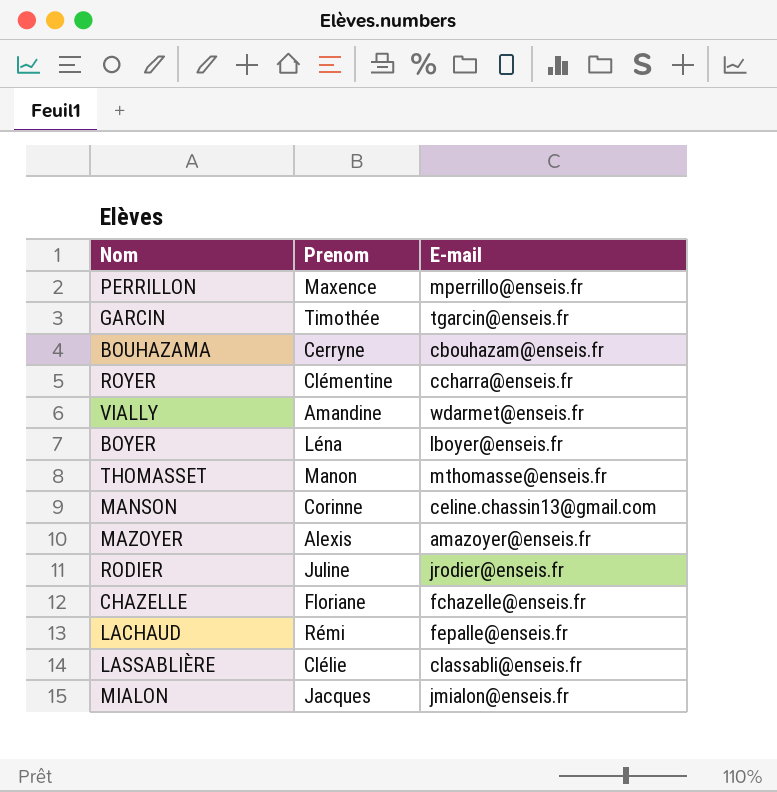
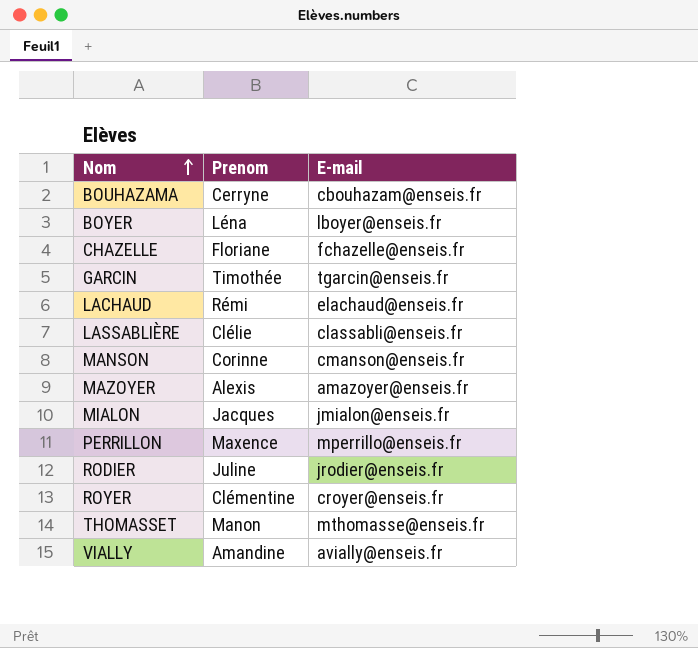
row order: none -> Nom ascending
LACHAUD | E-mail: fepalle@enseis.fr -> elachaud@enseis.fr
MANSON | E-mail: celine.chassin13@gmail.com -> cmanson@enseis.fr
ROYER | E-mail: ccharra@enseis.fr -> croyer@enseis.fr
VIALLY | E-mail: wdarmet@enseis.fr -> avially@enseis.fr

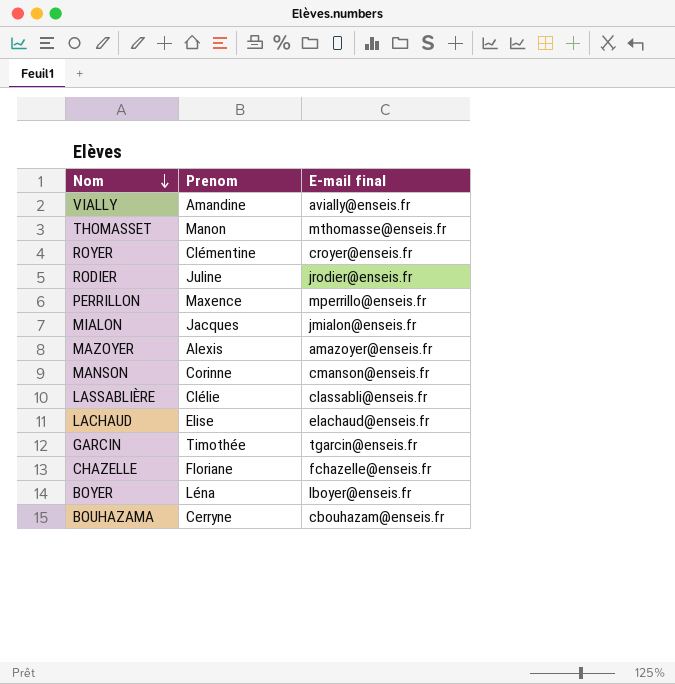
row order: Nom ascending -> Nom descending
column name: E-mail -> E-mail final
LACHAUD | Prenom: Rémi -> Elise

